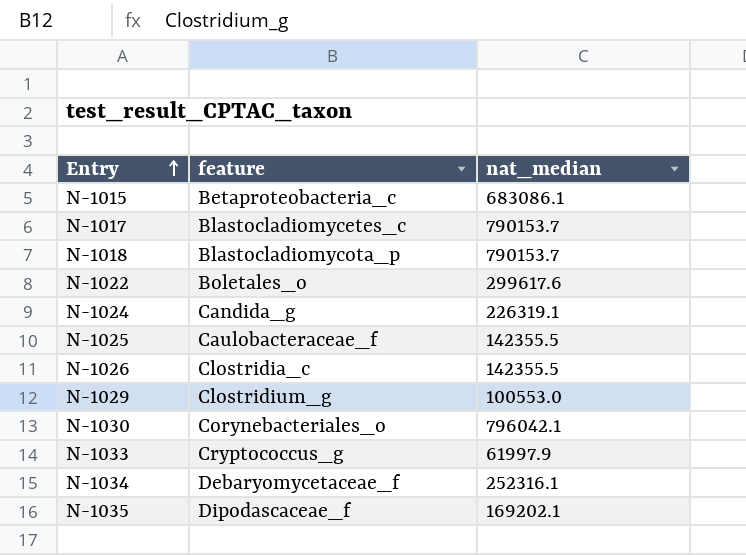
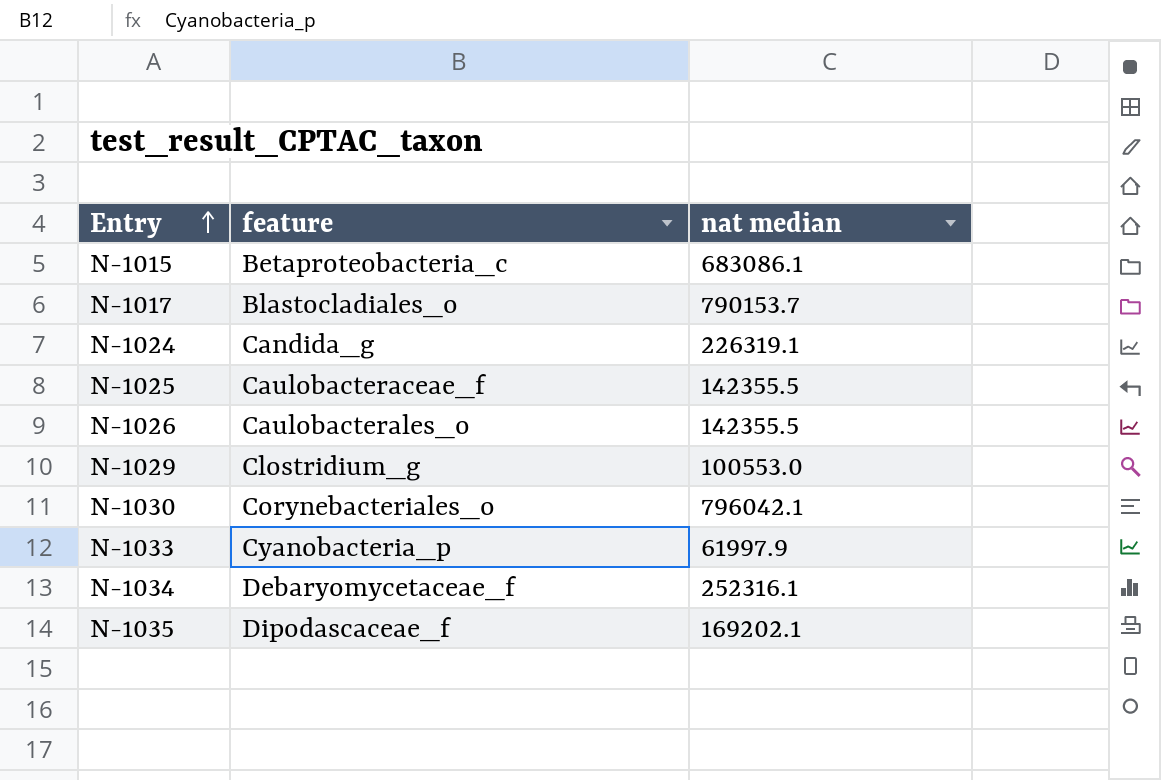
column name: nat_median -> nat median
row N-1018: Blastocladiomycota_p | 790153.7 -> none
row N-1022: Boletales_o | 299617.6 -> none
N-1017 | feature: Blastocladiomycetes_c -> Blastocladiales_o
N-1026 | feature: Clostridia_c -> Caulobacterales_o
N-1033 | feature: Cryptococcus_g -> Cyanobacteria_p

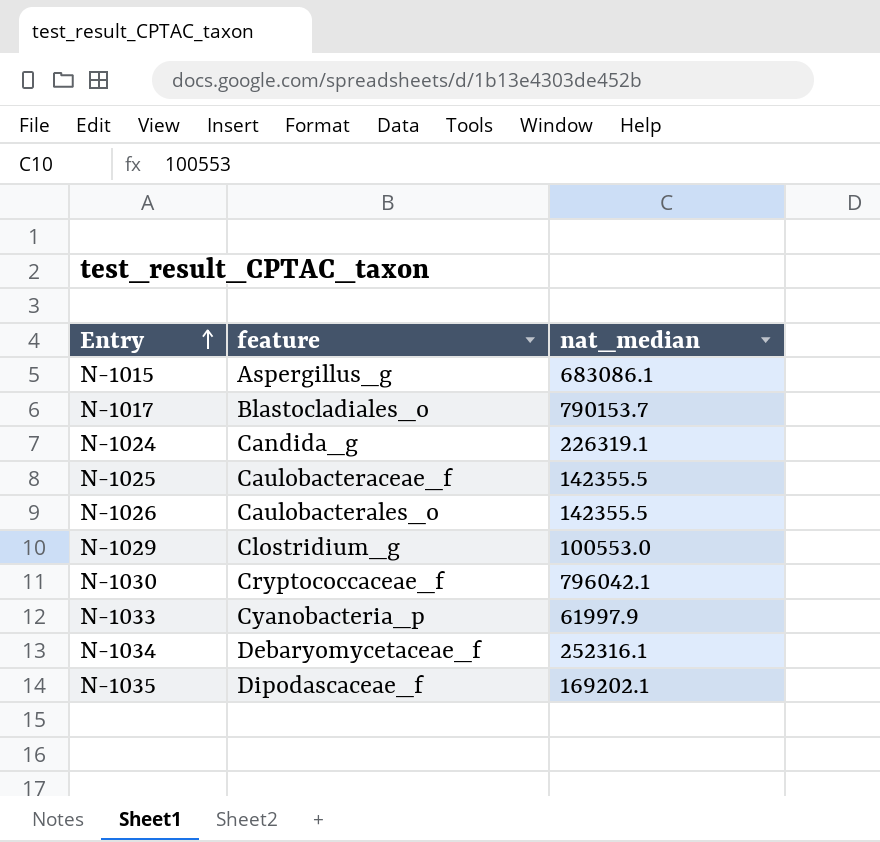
column name: nat median -> nat_median
N-1015 | feature: Betaproteobacteria_c -> Aspergillus_g
N-1030 | feature: Corynebacteriales_o -> Cryptococcaceae_f

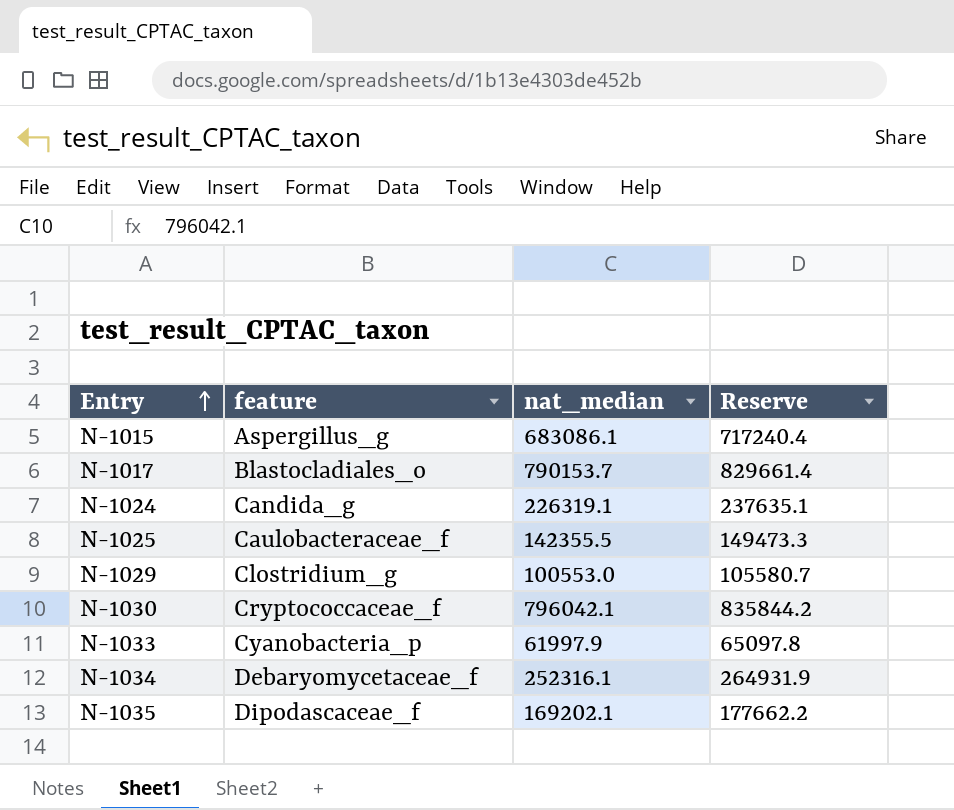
column Reserve | formula: none -> [nat_median] * 1.05
row N-1026: Caulobacterales_o | 142355.5 -> none

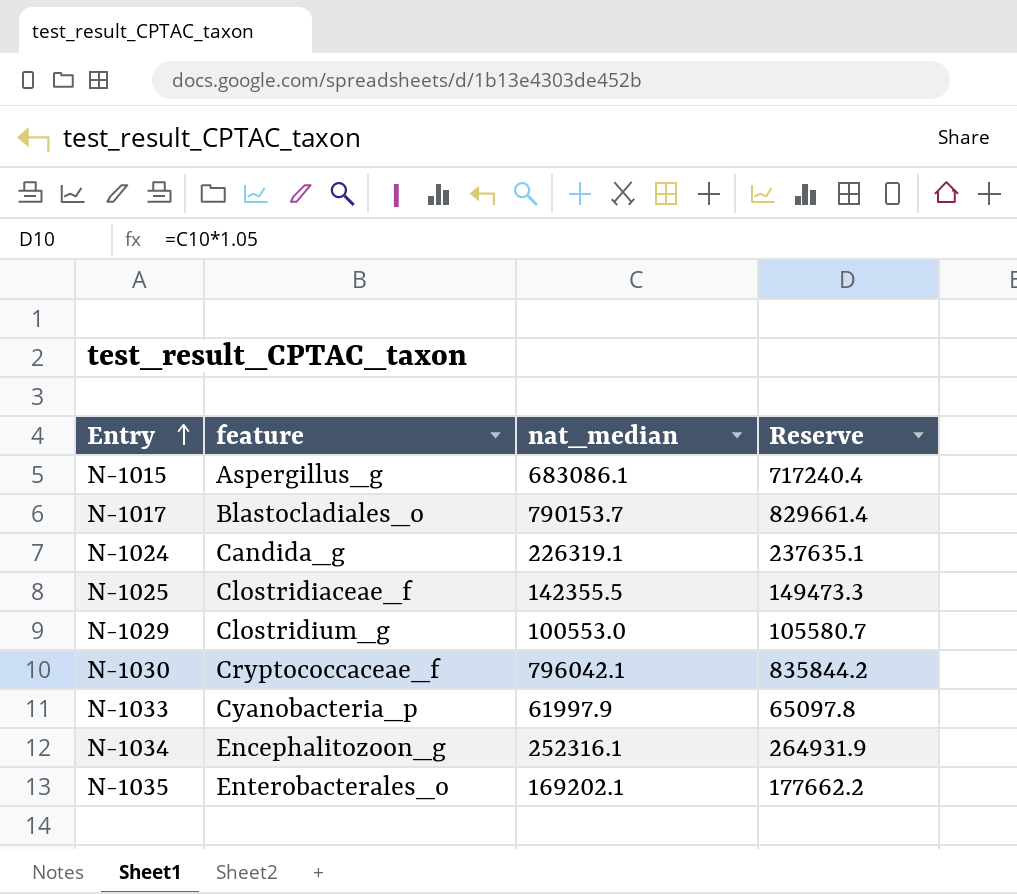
N-1025 | feature: Caulobacteraceae_f -> Clostridiaceae_f
N-1034 | feature: Debaryomycetaceae_f -> Encephalitozoon_g
N-1035 | feature: Dipodascaceae_f -> Enterobacterales_o

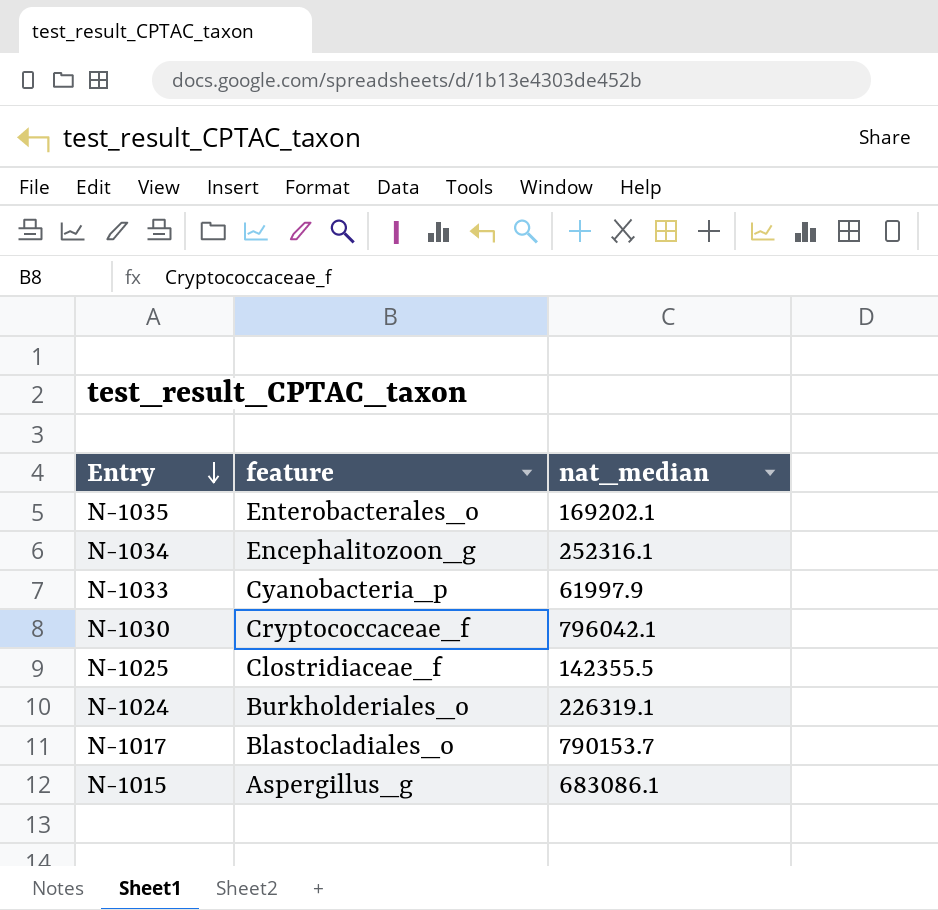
row order: Entry ascending -> Entry descending
column Reserve | formula: [nat_median] * 1.05 -> none
row N-1029: Clostridium_g | 100553.0 | 105580.7 -> none
N-1024 | feature: Candida_g -> Burkholderiales_o

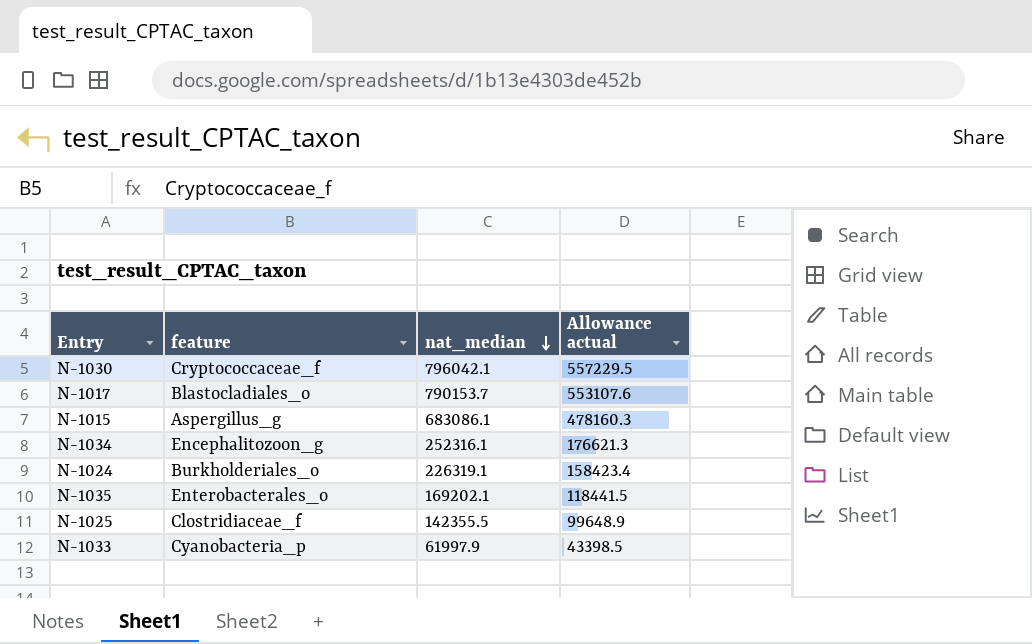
row order: Entry descending -> nat_median descending
column Allowance actual | formula: none -> [nat_median] * 0.7

